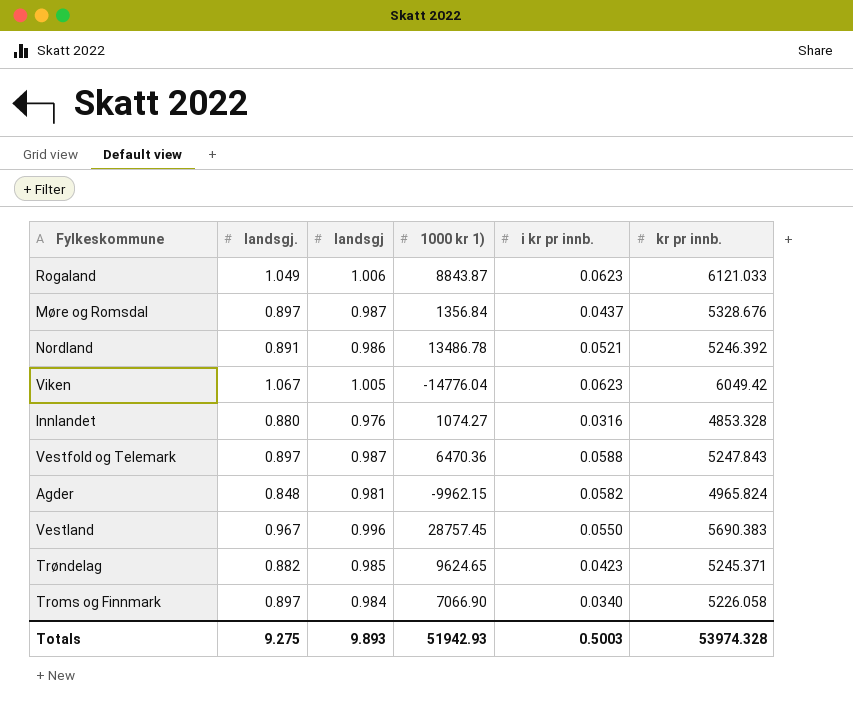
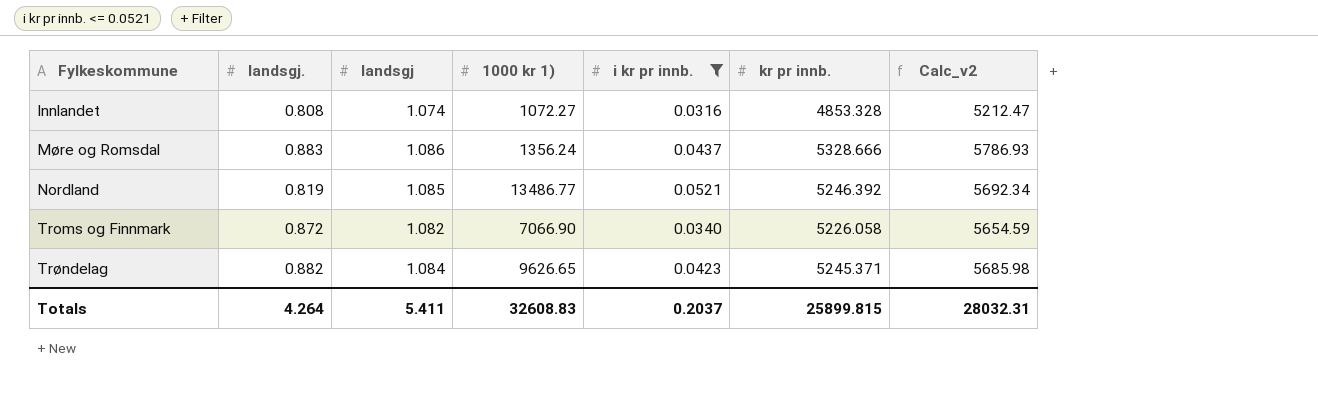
filter: none -> i kr pr innb. <= 0.0521
row order: none -> Fylkeskommune ascending
column Calc_v2 | formula: none -> [landsgj] * [kr pr innb.]
Innlandet | landsgj.: 0.880 -> 0.808
Innlandet | landsgj: 0.976 -> 1.074
Innlandet | 1000 kr 1): 1074.27 -> 1072.27
Møre og Romsdal | landsgj.: 0.897 -> 0.883
Møre og Romsdal | landsgj: 0.987 -> 1.086
Møre og Romsdal | 1000 kr 1): 1356.84 -> 1356.24
Møre og Romsdal | kr pr innb.: 5328.676 -> 5328.666
Nordland | landsgj.: 0.891 -> 0.819
Nordland | landsgj: 0.986 -> 1.085
Nordland | 1000 kr 1): 13486.78 -> 13486.77
Troms og Finnmark | landsgj.: 0.897 -> 0.872
Troms og Finnmark | landsgj: 0.984 -> 1.082
Trøndelag | landsgj: 0.985 -> 1.084
Trøndelag | 1000 kr 1): 9624.65 -> 9626.65
Totals | landsgj.: 9.275 -> 4.264
Totals | landsgj: 9.893 -> 5.411
Totals | 1000 kr 1): 51942.93 -> 32608.83
Totals | i kr pr innb.: 0.5003 -> 0.2037
Totals | kr pr innb.: 53974.328 -> 25899.815

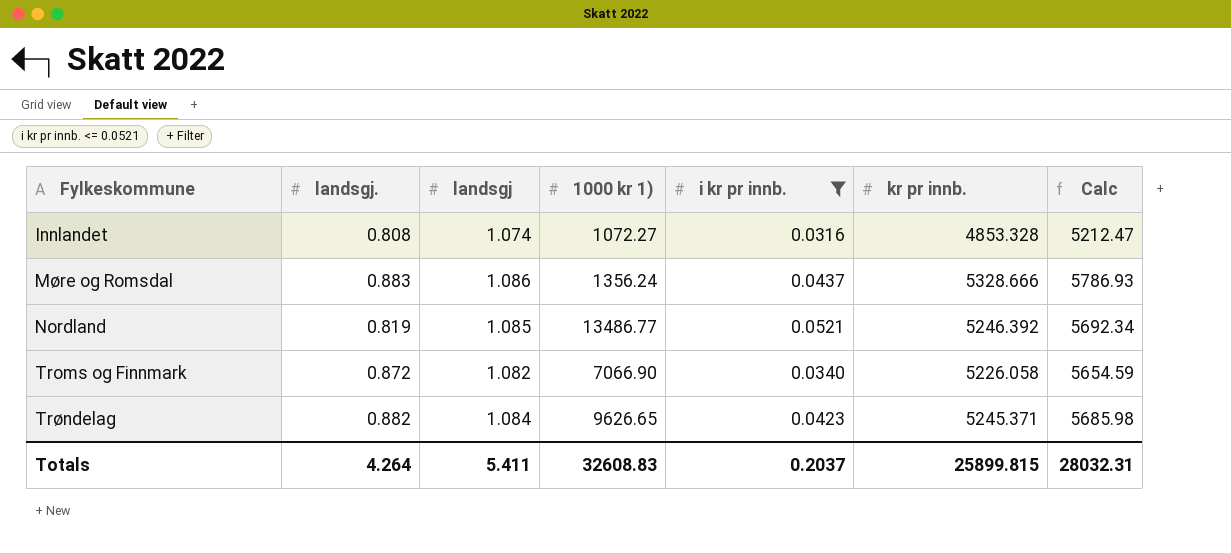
column name: Calc_v2 -> Calc

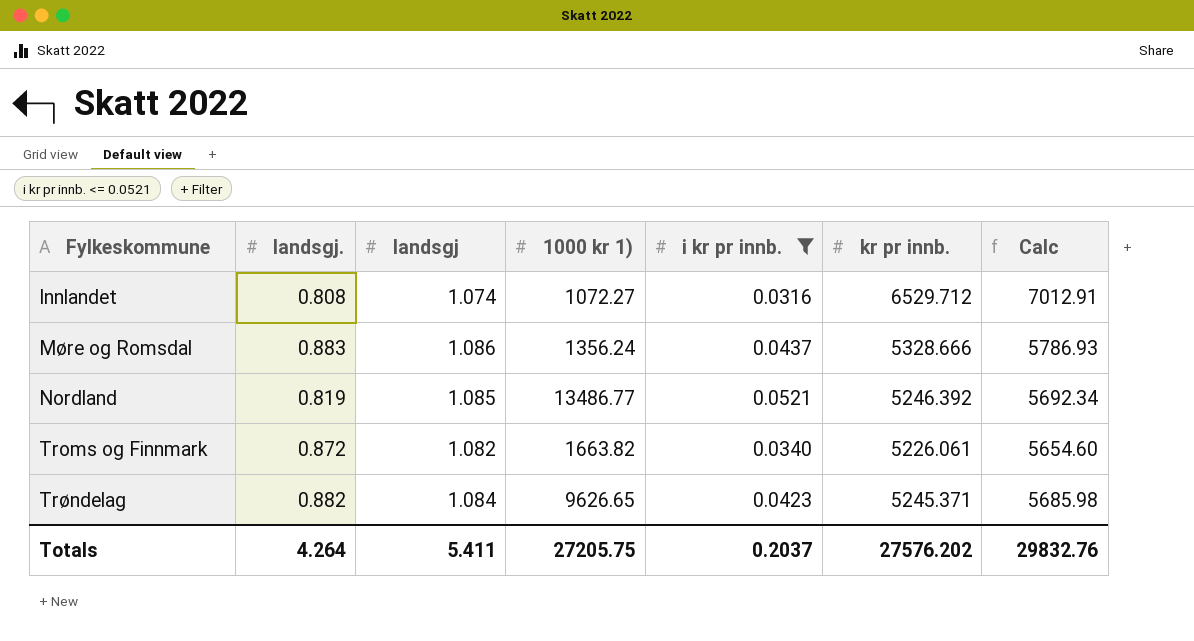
Innlandet | kr pr innb.: 4853.328 -> 6529.712
Innlandet | Calc: 5212.47 -> 7012.91
Troms og Finnmark | 1000 kr 1): 7066.90 -> 1663.82
Troms og Finnmark | kr pr innb.: 5226.058 -> 5226.061
Troms og Finnmark | Calc: 5654.59 -> 5654.60
Totals | 1000 kr 1): 32608.83 -> 27205.75
Totals | kr pr innb.: 25899.815 -> 27576.202
Totals | Calc: 28032.31 -> 29832.76

